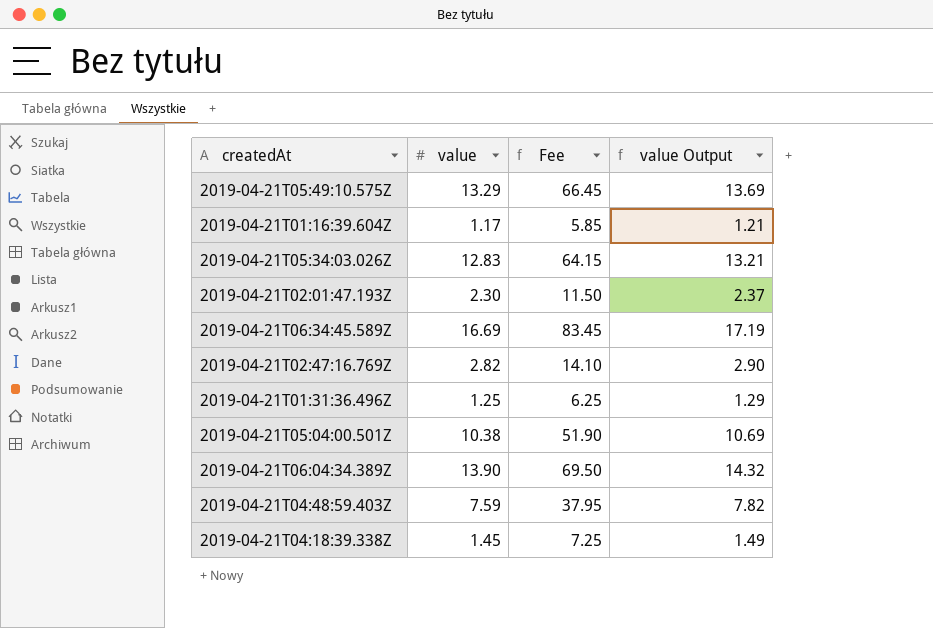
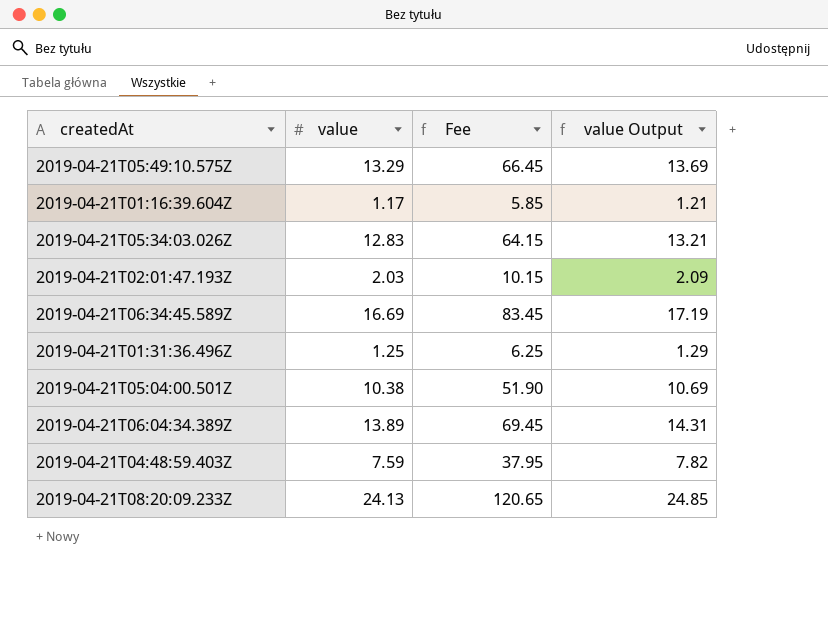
row 2019-04-21T02:47:16.769Z: 2.82 | 14.10 | 2.90 -> none
row 2019-04-21T04:18:39.338Z: 1.45 | 7.25 | 1.49 -> none
2019-04-21T02:01:47.193Z | value: 2.30 -> 2.03
2019-04-21T02:01:47.193Z | Fee: 11.50 -> 10.15
2019-04-21T02:01:47.193Z | value Output: 2.37 -> 2.09
2019-04-21T06:04:34.389Z | value: 13.90 -> 13.89
2019-04-21T06:04:34.389Z | Fee: 69.50 -> 69.45
2019-04-21T06:04:34.389Z | value Output: 14.32 -> 14.31
row 2019-04-21T08:20:09.233Z: none -> 24.13 | 120.65 | 24.85

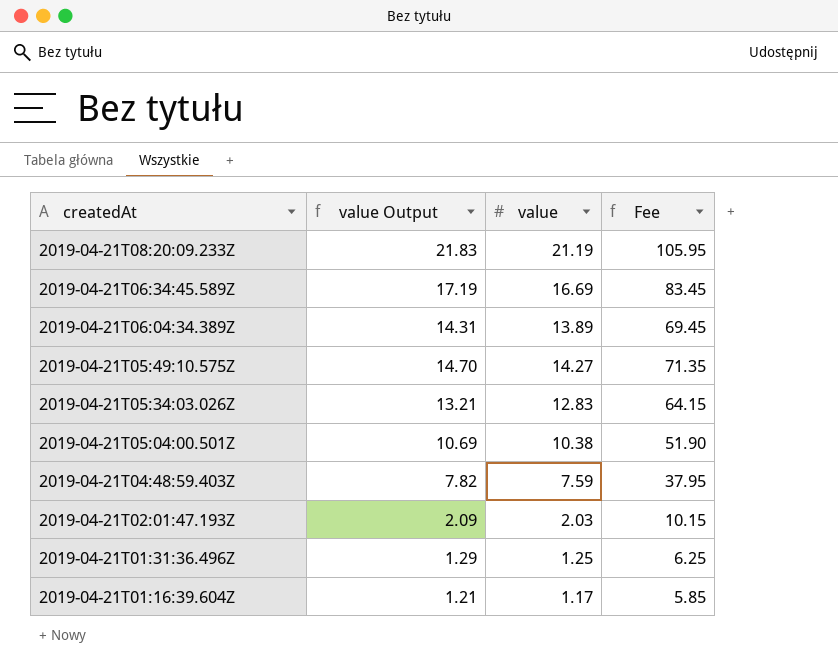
row order: none -> createdAt descending
column value Output | position: 4 -> 2
2019-04-21T08:20:09.233Z | value Output: 24.85 -> 21.83
2019-04-21T08:20:09.233Z | value: 24.13 -> 21.19
2019-04-21T08:20:09.233Z | Fee: 120.65 -> 105.95
2019-04-21T05:49:10.575Z | value Output: 13.69 -> 14.70
2019-04-21T05:49:10.575Z | value: 13.29 -> 14.27
2019-04-21T05:49:10.575Z | Fee: 66.45 -> 71.35

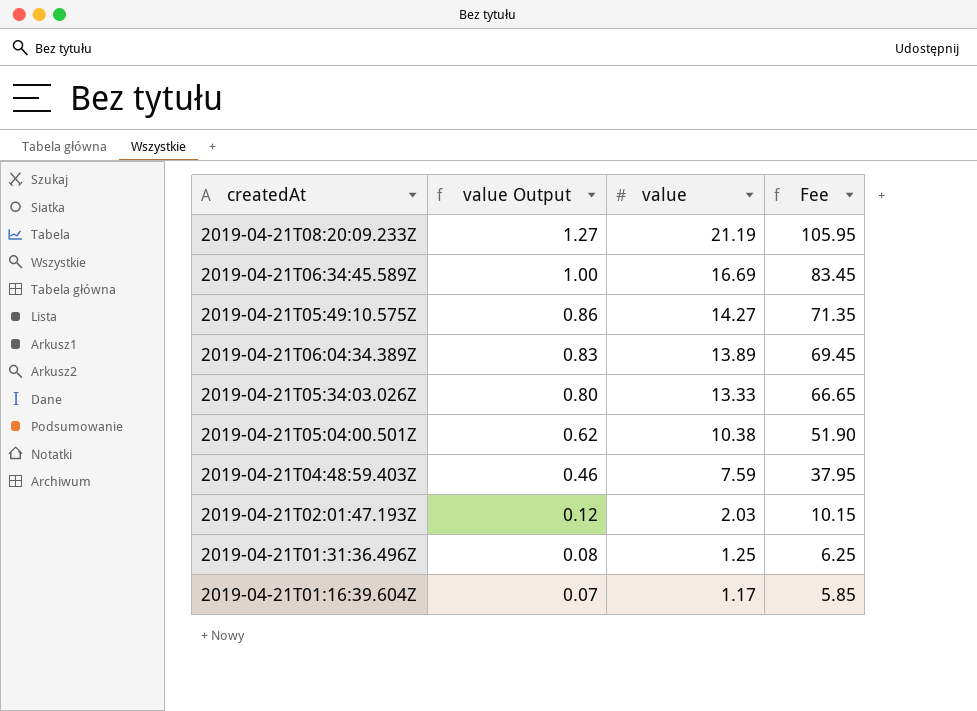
row order: createdAt descending -> value Output descending
column value Output | formula: [value] * 1.03 -> [value] * 0.06
2019-04-21T05:34:03.026Z | value: 12.83 -> 13.33
2019-04-21T05:34:03.026Z | Fee: 64.15 -> 66.65

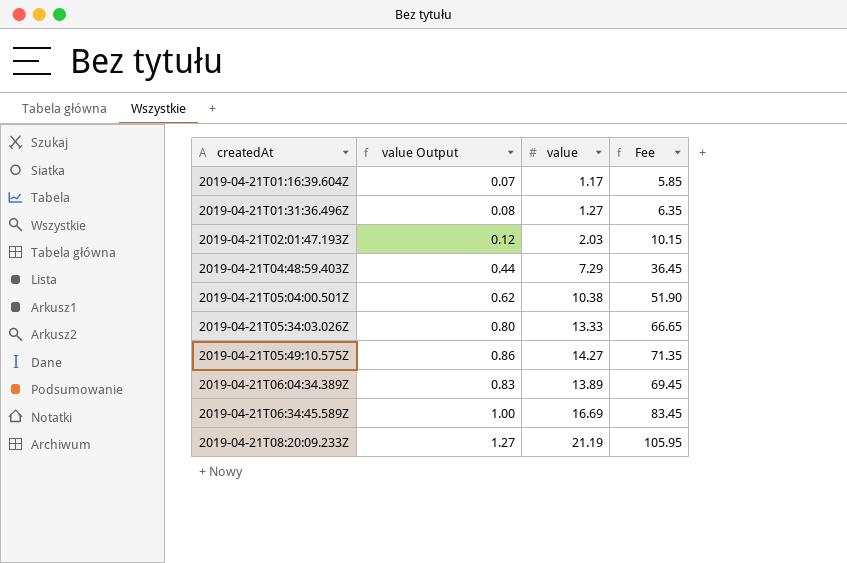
row order: value Output descending -> createdAt ascending
2019-04-21T01:31:36.496Z | value: 1.25 -> 1.27
2019-04-21T01:31:36.496Z | Fee: 6.25 -> 6.35
2019-04-21T04:48:59.403Z | value Output: 0.46 -> 0.44
2019-04-21T04:48:59.403Z | value: 7.59 -> 7.29
2019-04-21T04:48:59.403Z | Fee: 37.95 -> 36.45

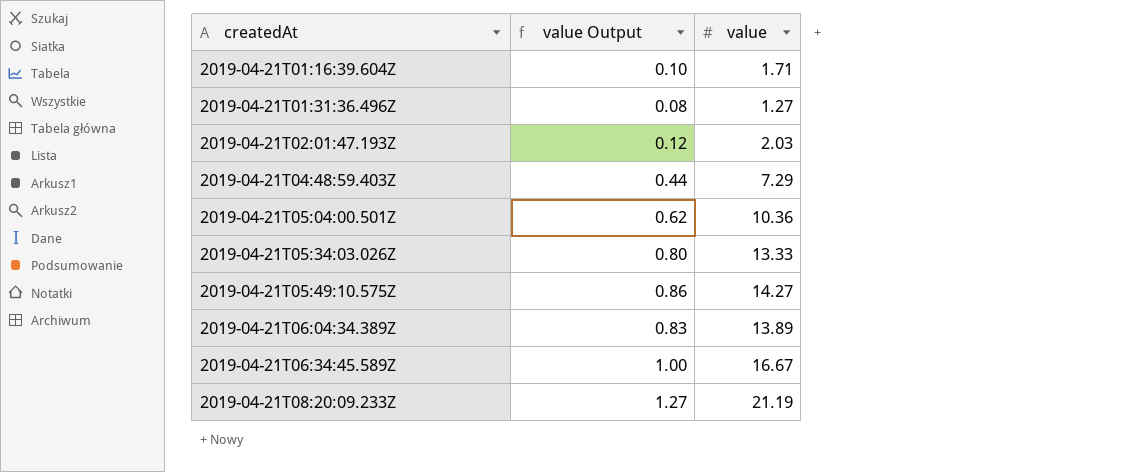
column Fee | formula: [value] * 5 -> none
2019-04-21T01:16:39.604Z | value Output: 0.07 -> 0.10
2019-04-21T01:16:39.604Z | value: 1.17 -> 1.71
2019-04-21T05:04:00.501Z | value: 10.38 -> 10.36
2019-04-21T06:34:45.589Z | value: 16.69 -> 16.67

